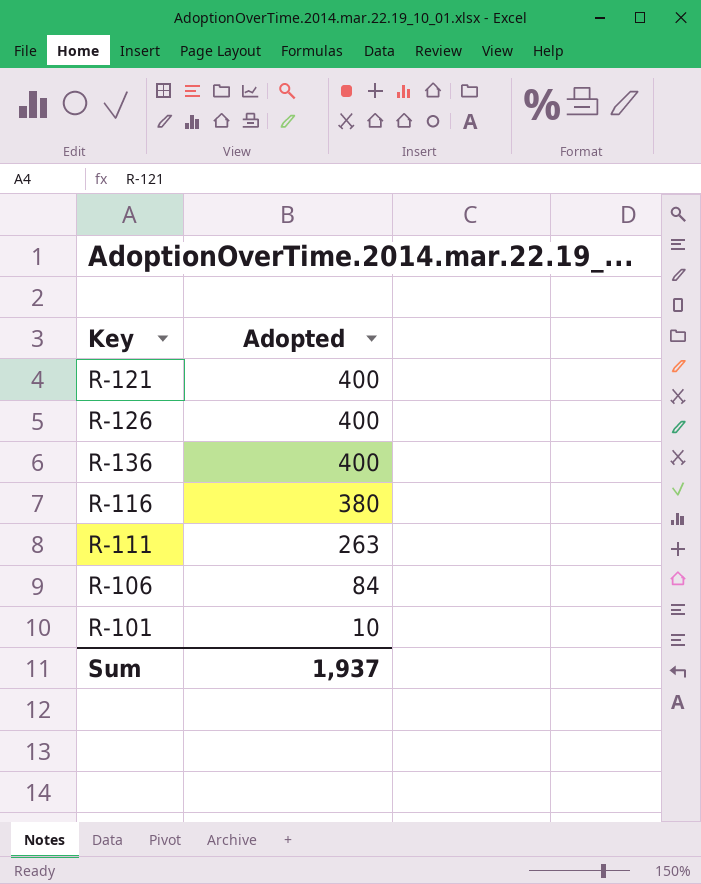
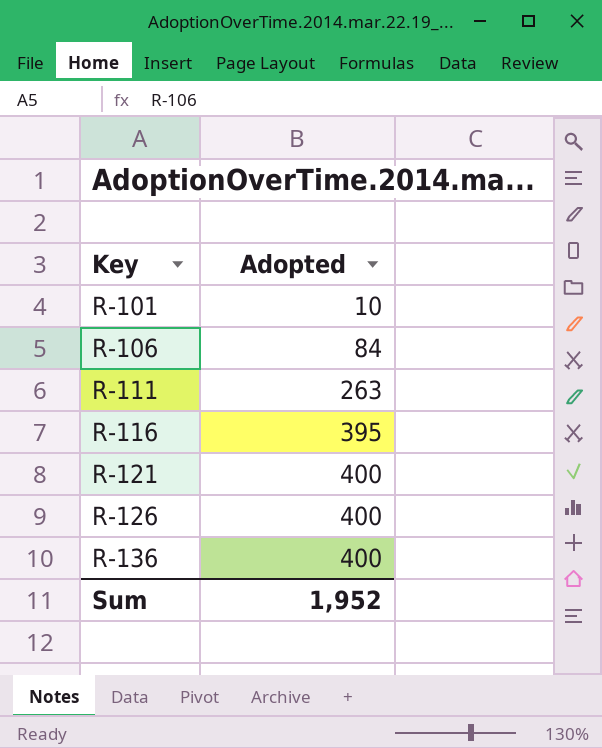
row order: Adopted descending -> Key ascending
R-116 | Adopted: 380 -> 395
Sum | Adopted: 1,937 -> 1,952

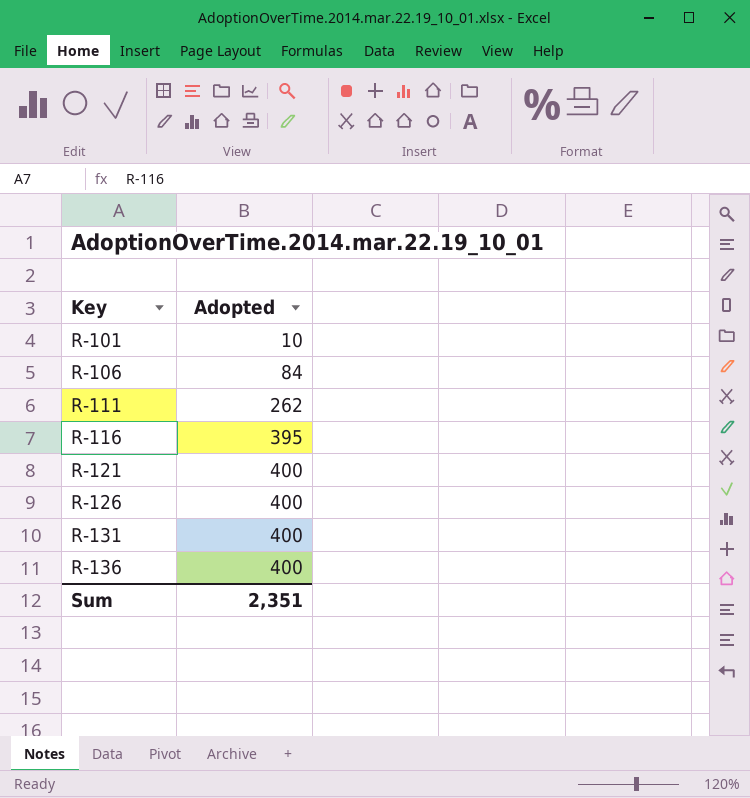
R-111 | Adopted: 263 -> 262
row R-131: none -> 400
Sum | Adopted: 1,952 -> 2,351

